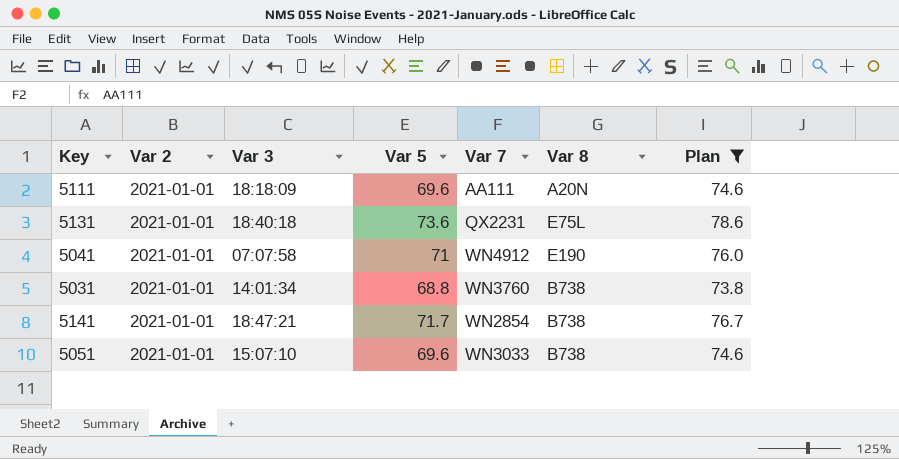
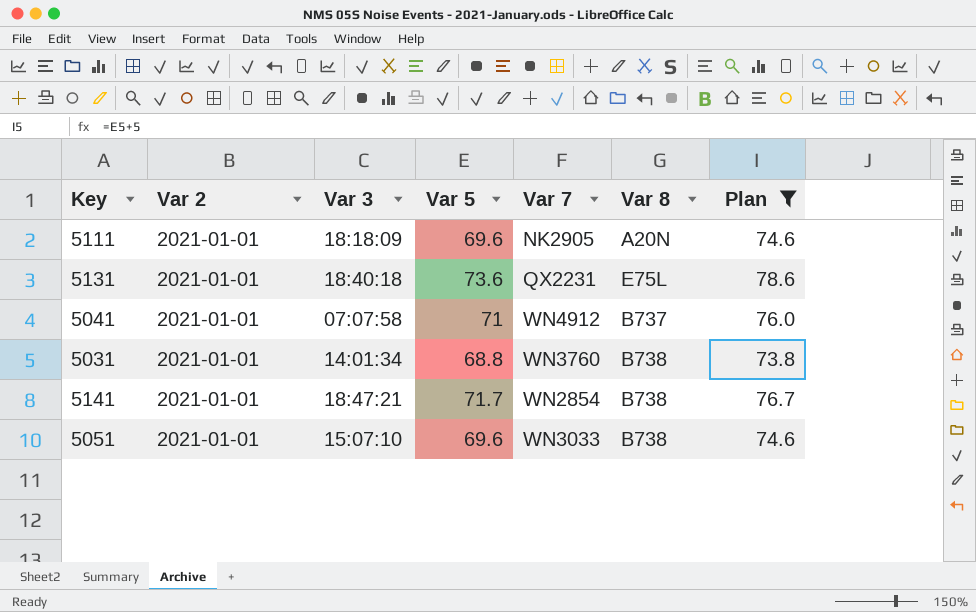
5111 | Var 7: AA111 -> NK2905
5041 | Var 8: E190 -> B737

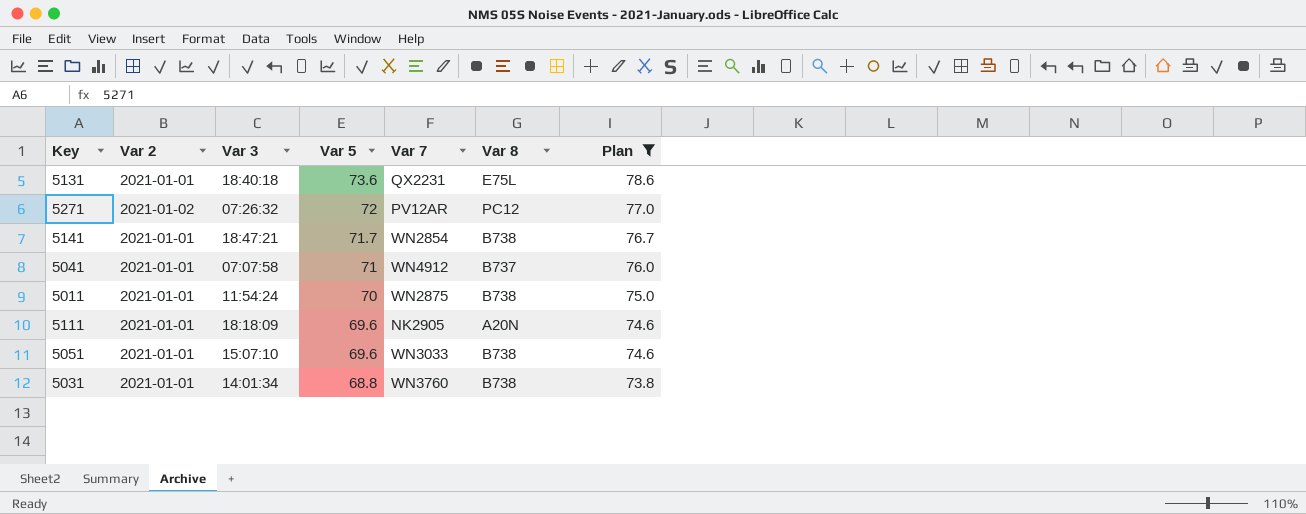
row order: none -> Var 5 descending
row 5271: none -> 2021-01-02 | 07:26:32 | 72 | PV12AR | PC12 | 77.0
row 5011: none -> 2021-01-01 | 11:54:24 | 70 | WN2875 | B738 | 75.0

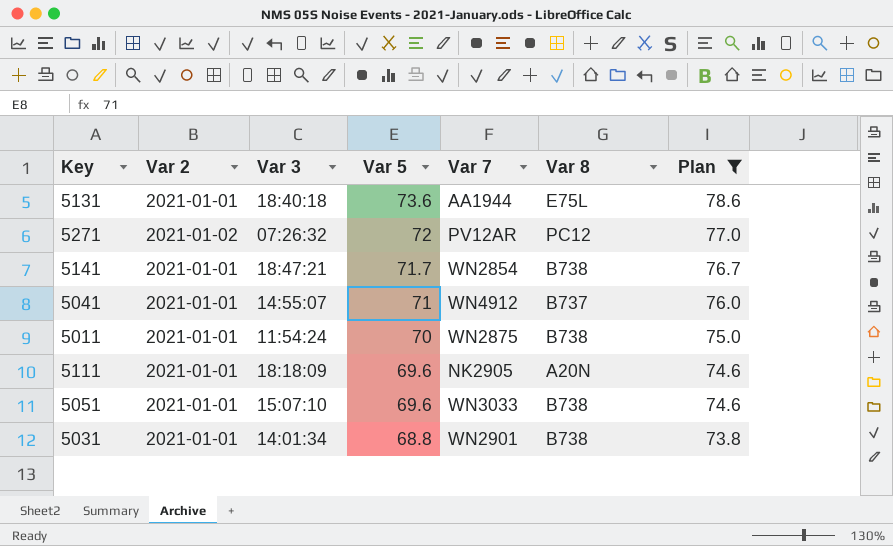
5131 | Var 7: QX2231 -> AA1944
5041 | Var 3: 07:07:58 -> 14:55:07
5031 | Var 7: WN3760 -> WN2901

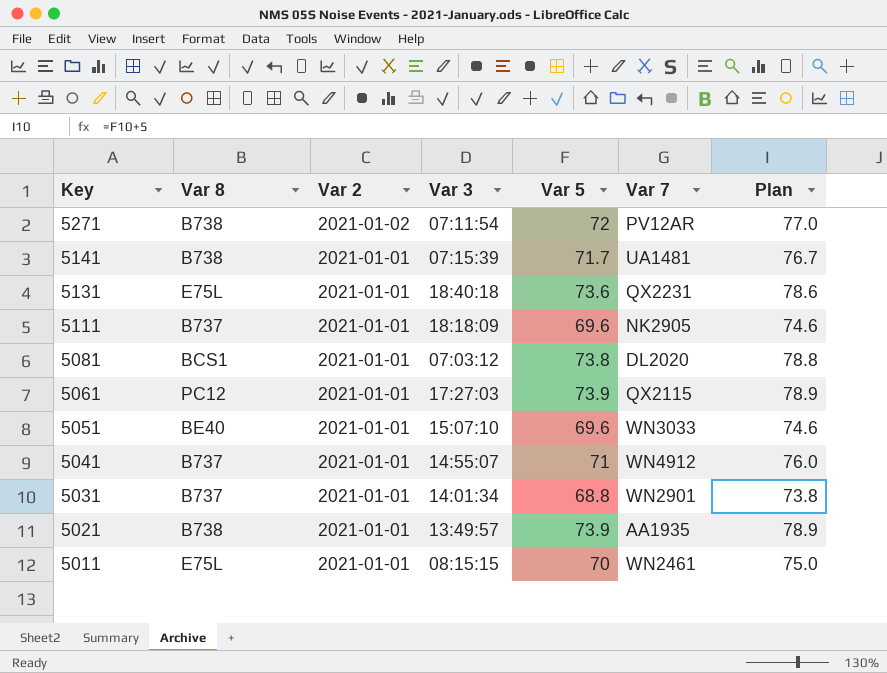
filter: Plan <= 78.6 -> none
row order: Var 5 descending -> Key descending
column Var 8 | position: 6 -> 2
5271 | Var 8: PC12 -> B738
5271 | Var 3: 07:26:32 -> 07:11:54
5141 | Var 3: 18:47:21 -> 07:15:39
5141 | Var 7: WN2854 -> UA1481
5131 | Var 7: AA1944 -> QX2231
5111 | Var 8: A20N -> B737
5051 | Var 8: B738 -> BE40
5031 | Var 8: B738 -> B737
5011 | Var 8: B738 -> E75L
5011 | Var 3: 11:54:24 -> 08:15:15
5011 | Var 7: WN2875 -> WN2461

